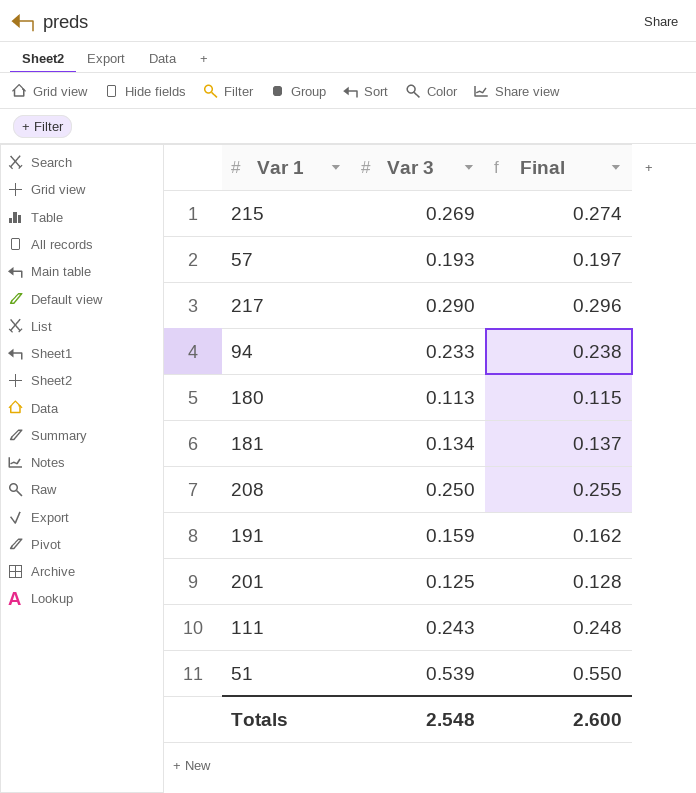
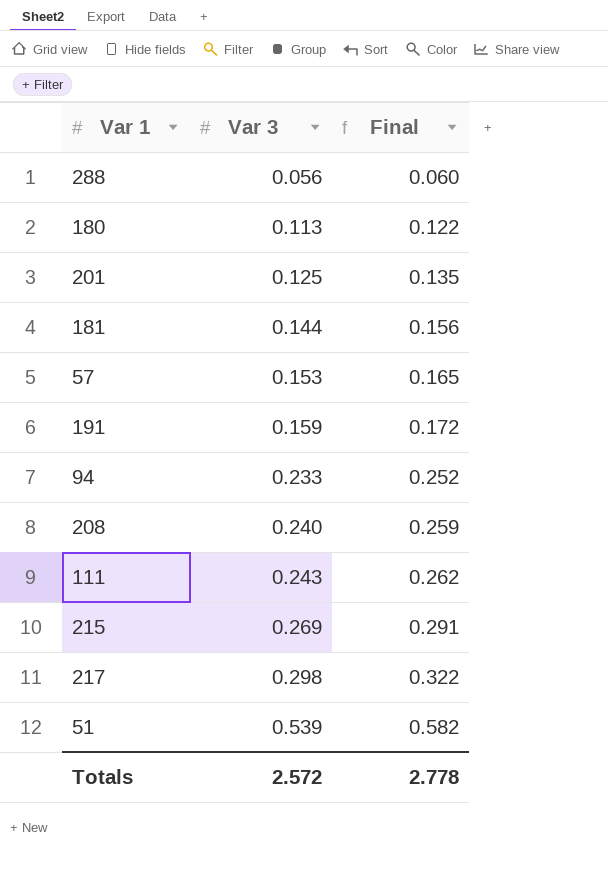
row order: none -> Var 3 ascending
column Final | formula: [Var 3] * 1.02 -> [Var 3] * 1.08
row 288: none -> 0.056 | 0.060
181 | Var 3: 0.134 -> 0.144
57 | Var 3: 0.193 -> 0.153
208 | Var 3: 0.250 -> 0.240
217 | Var 3: 0.290 -> 0.298
Totals | Var 3: 2.548 -> 2.572
Totals | Final: 2.600 -> 2.778

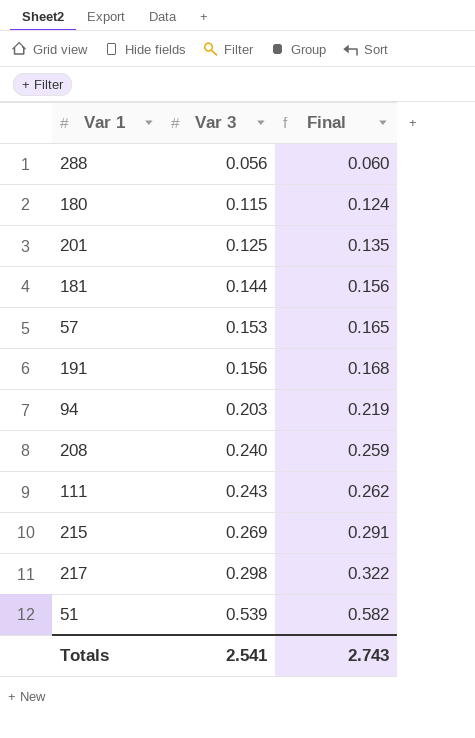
180 | Var 3: 0.113 -> 0.115
180 | Final: 0.122 -> 0.124
191 | Var 3: 0.159 -> 0.156
191 | Final: 0.172 -> 0.168
94 | Var 3: 0.233 -> 0.203
94 | Final: 0.252 -> 0.219
Totals | Var 3: 2.572 -> 2.541
Totals | Final: 2.778 -> 2.743

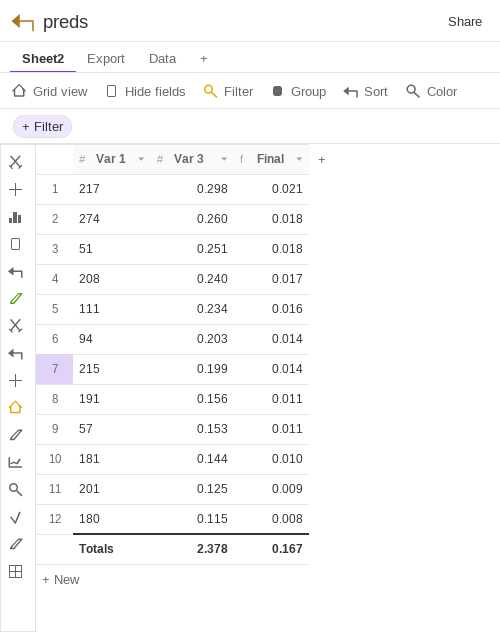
row order: Var 3 ascending -> Var 3 descending
column Final | formula: [Var 3] * 1.08 -> [Var 3] * 0.07
row 288: 0.056 | 0.060 -> none
row 274: none -> 0.260 | 0.018
51 | Var 3: 0.539 -> 0.251
111 | Var 3: 0.243 -> 0.234
215 | Var 3: 0.269 -> 0.199
Totals | Var 3: 2.541 -> 2.378
Totals | Final: 2.743 -> 0.167

